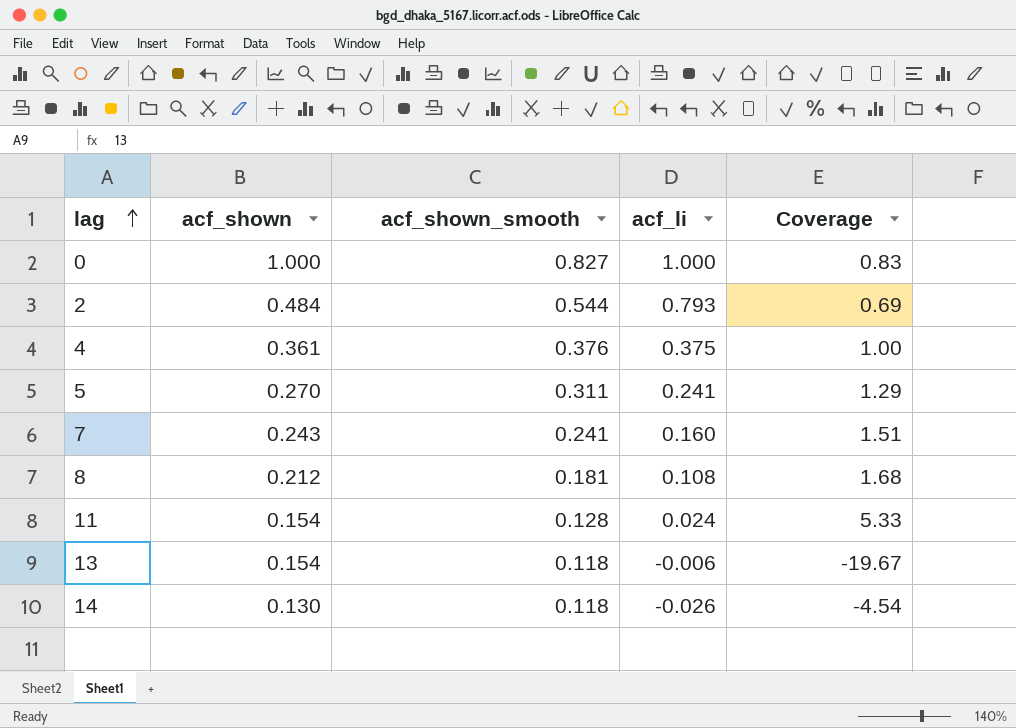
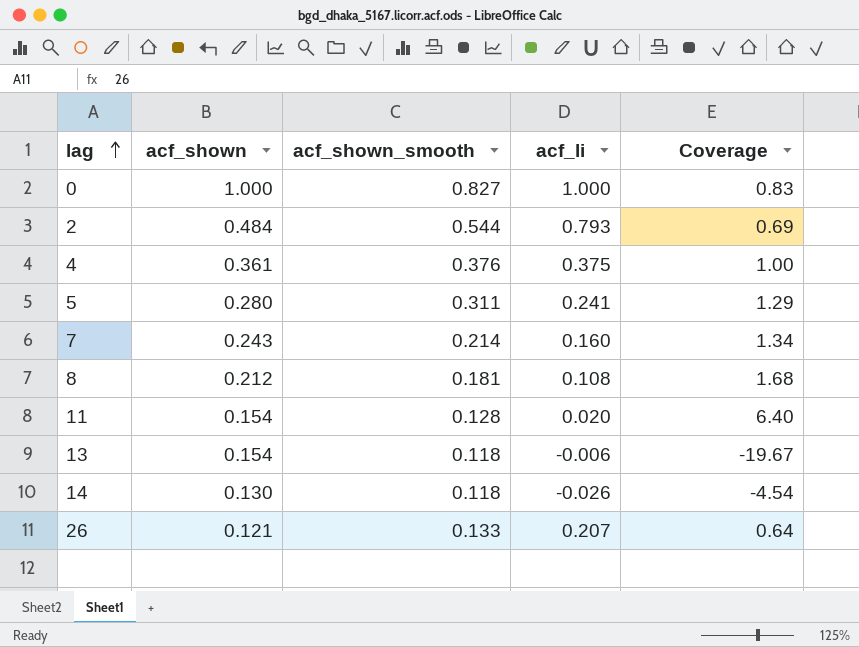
5 | acf_shown: 0.270 -> 0.280
7 | acf_shown_smooth: 0.241 -> 0.214
7 | Coverage: 1.51 -> 1.34
11 | acf_li: 0.024 -> 0.020
11 | Coverage: 5.33 -> 6.40
row 26: none -> 0.121 | 0.133 | 0.207 | 0.64

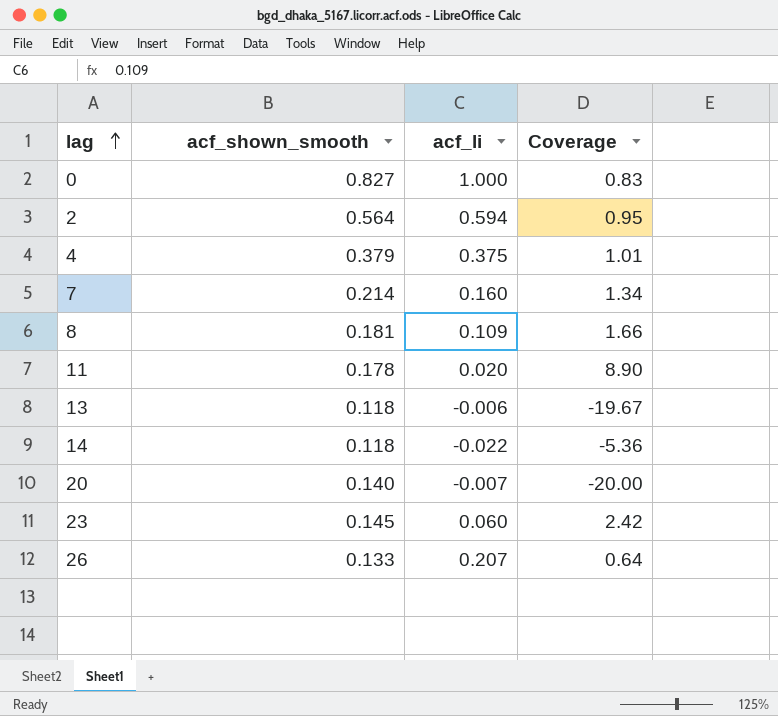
column acf_shown | position: 2 -> none
row 5: 0.280 | 0.311 | 0.241 | 1.29 -> none
2 | acf_shown_smooth: 0.544 -> 0.564
2 | acf_li: 0.793 -> 0.594
2 | Coverage: 0.69 -> 0.95
4 | acf_shown_smooth: 0.376 -> 0.379
4 | Coverage: 1.00 -> 1.01
8 | acf_li: 0.108 -> 0.109
8 | Coverage: 1.68 -> 1.66
11 | acf_shown_smooth: 0.128 -> 0.178
11 | Coverage: 6.40 -> 8.90
14 | acf_li: -0.026 -> -0.022
14 | Coverage: -4.54 -> -5.36
row 20: none -> 0.140 | -0.007 | -20.00
row 23: none -> 0.145 | 0.060 | 2.42

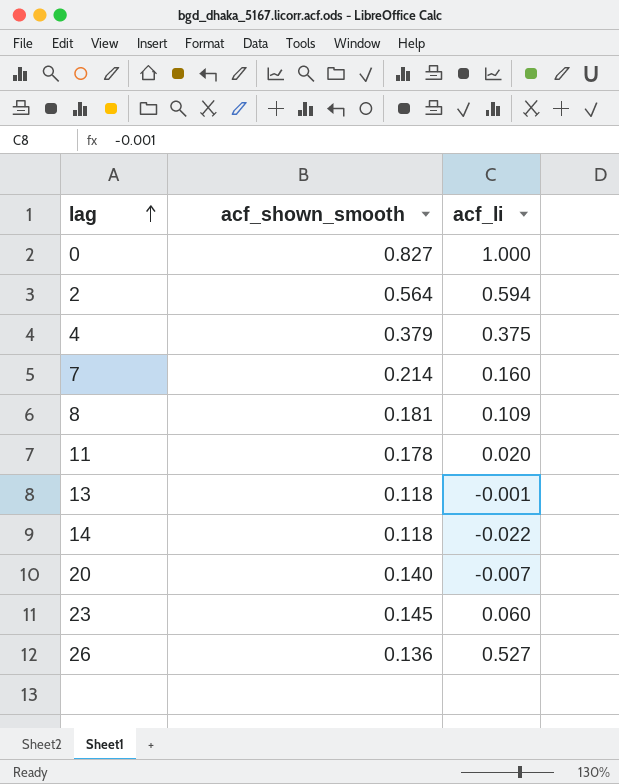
column Coverage | formula: [acf_shown_smooth] / [acf_li] -> none
13 | acf_li: -0.006 -> -0.001
26 | acf_shown_smooth: 0.133 -> 0.136
26 | acf_li: 0.207 -> 0.527

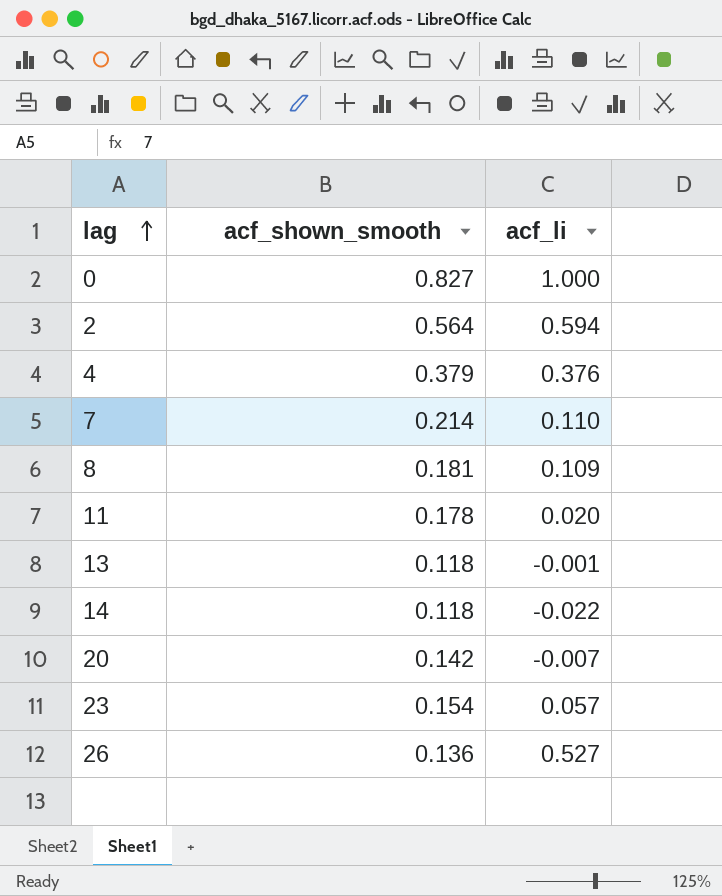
4 | acf_li: 0.375 -> 0.376
7 | acf_li: 0.160 -> 0.110
20 | acf_shown_smooth: 0.140 -> 0.142
23 | acf_shown_smooth: 0.145 -> 0.154
23 | acf_li: 0.060 -> 0.057

